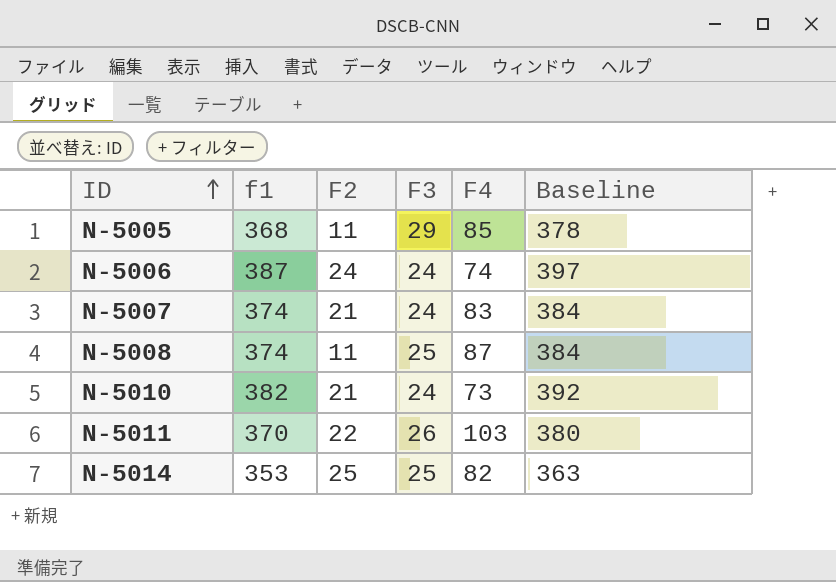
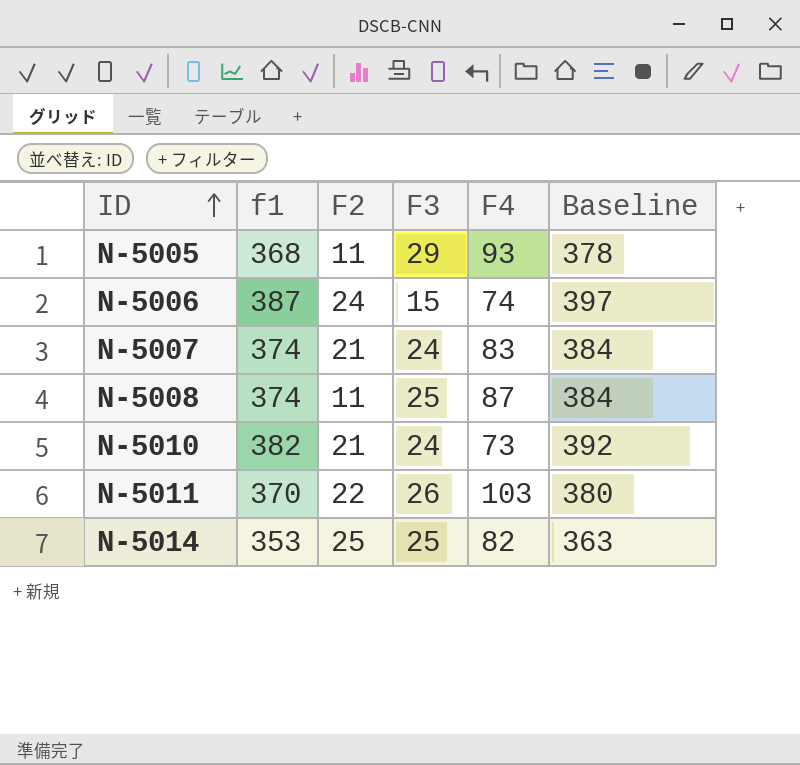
N-5005 | F4: 85 -> 93
N-5006 | F3: 24 -> 15

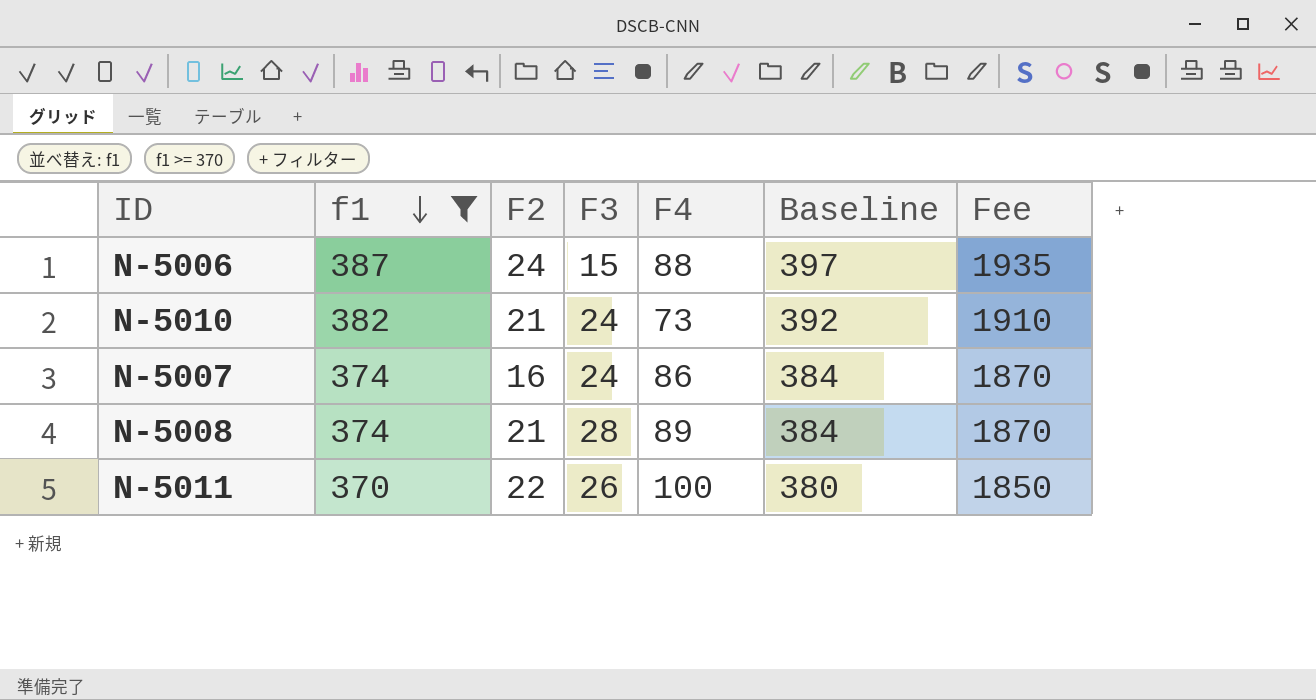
filter: none -> f1 >= 370
row order: ID ascending -> f1 descending
column Fee | formula: none -> [f1] * 5
N-5006 | F4: 74 -> 88
N-5007 | F2: 21 -> 16
N-5007 | F4: 83 -> 86
N-5008 | F2: 11 -> 21
N-5008 | F3: 25 -> 28
N-5008 | F4: 87 -> 89
N-5011 | F4: 103 -> 100

